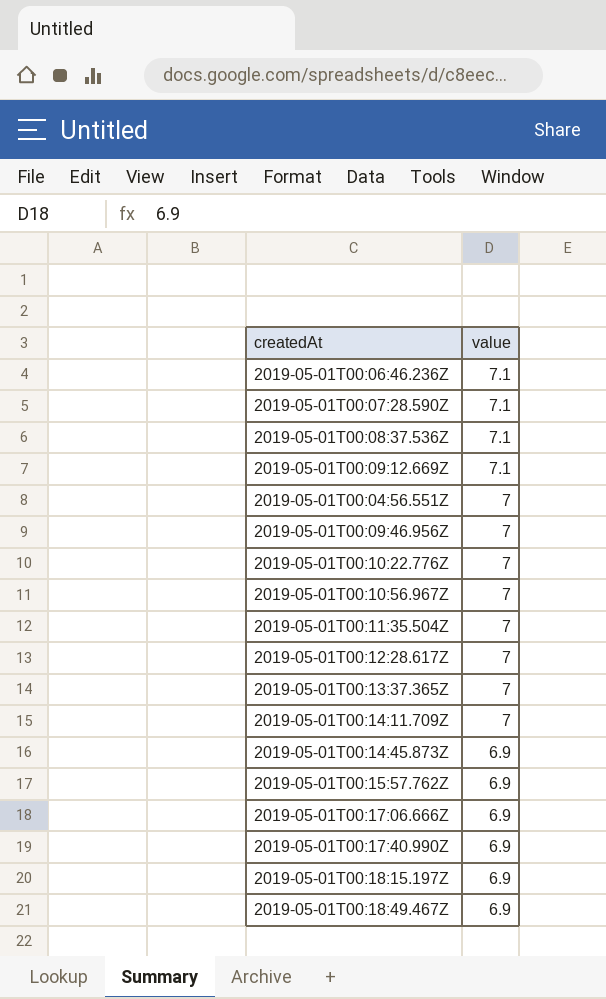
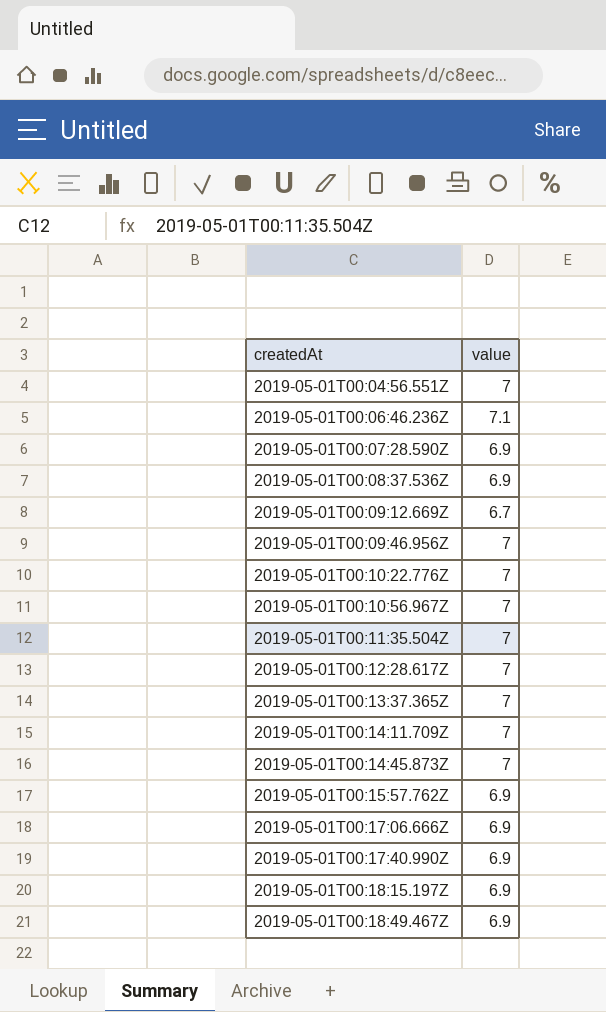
row order: value descending -> createdAt ascending
2019-05-01T00:07:28.590Z | value: 7.1 -> 6.9
2019-05-01T00:08:37.536Z | value: 7.1 -> 6.9
2019-05-01T00:09:12.669Z | value: 7.1 -> 6.7
2019-05-01T00:14:45.873Z | value: 6.9 -> 7

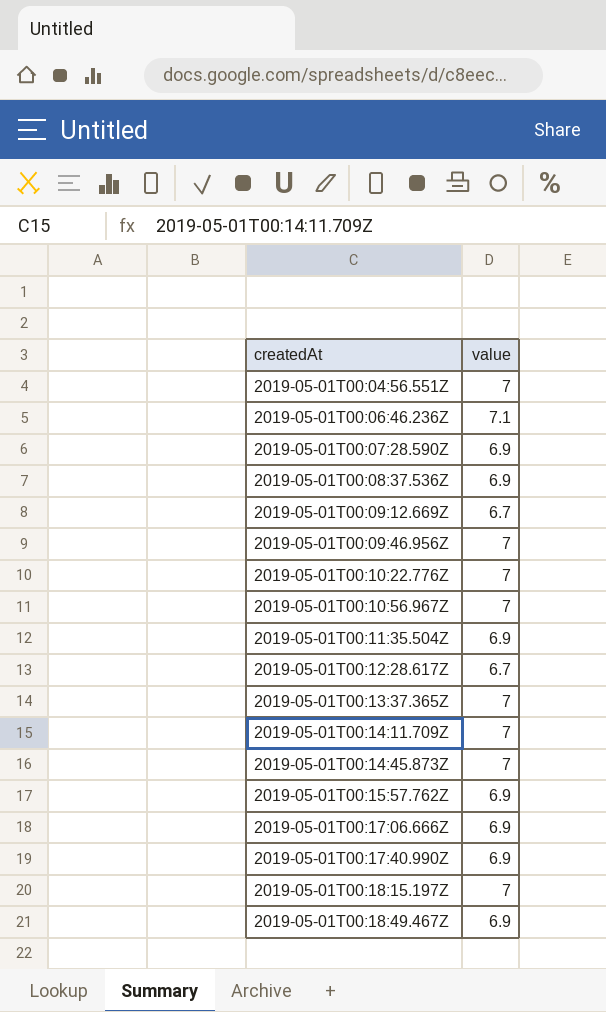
2019-05-01T00:11:35.504Z | value: 7 -> 6.9
2019-05-01T00:12:28.617Z | value: 7 -> 6.7
2019-05-01T00:18:15.197Z | value: 6.9 -> 7

